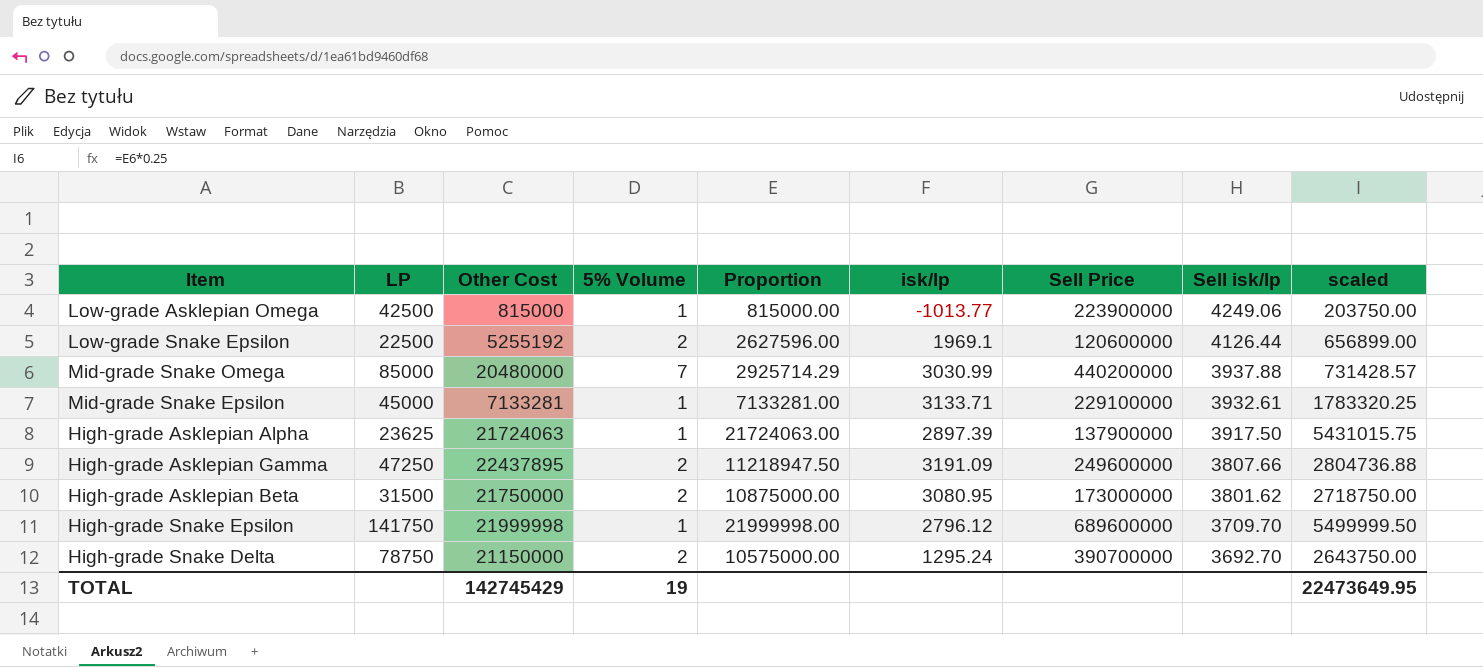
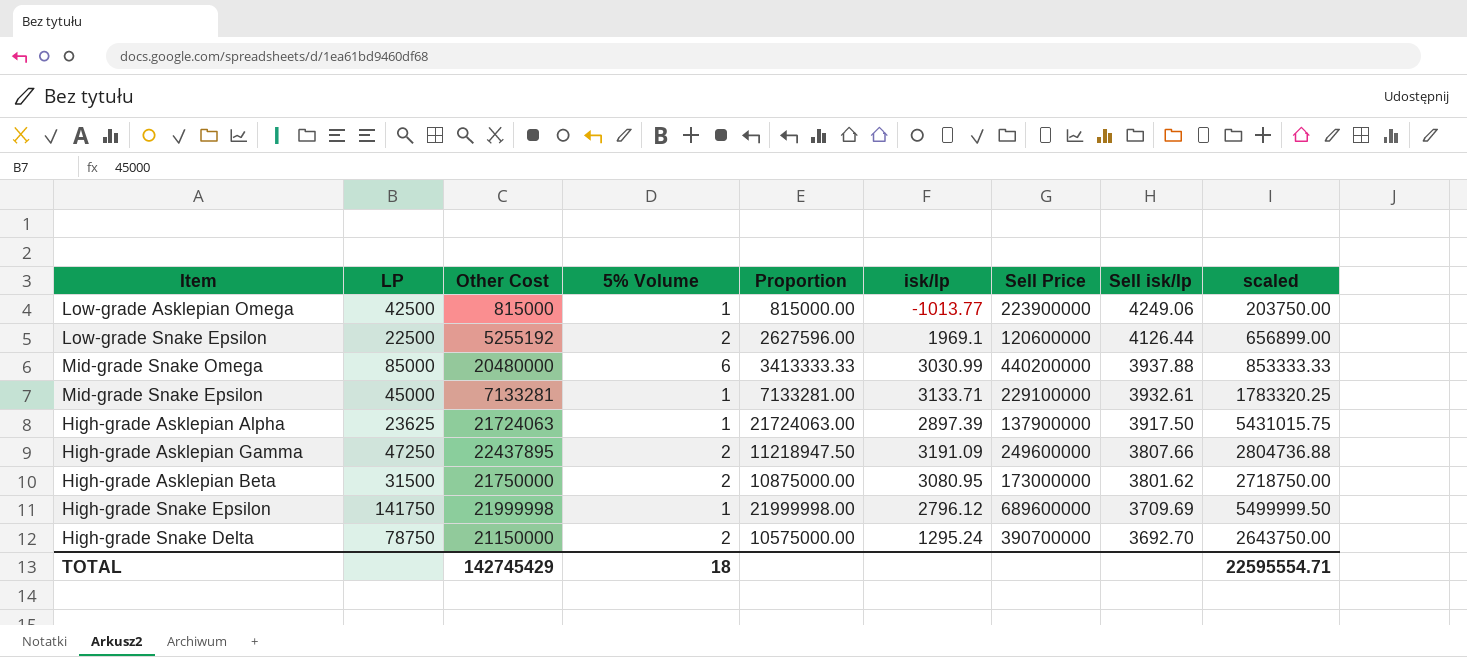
Mid-grade Snake Omega | 5% Volume: 7 -> 6
Mid-grade Snake Omega | Proportion: 2925714.29 -> 3413333.33
Mid-grade Snake Omega | scaled: 731428.57 -> 853333.33
High-grade Snake Epsilon | Sell isk/lp: 3709.70 -> 3709.69
TOTAL | 5% Volume: 19 -> 18
TOTAL | scaled: 22473649.95 -> 22595554.71

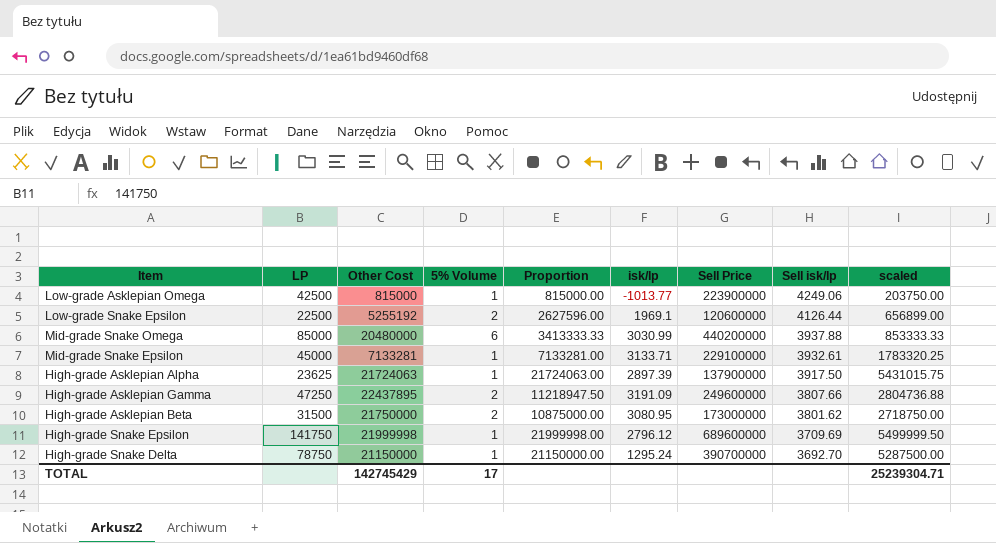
High-grade Snake Delta | 5% Volume: 2 -> 1
High-grade Snake Delta | Proportion: 10575000.00 -> 21150000.00
High-grade Snake Delta | scaled: 2643750.00 -> 5287500.00
TOTAL | 5% Volume: 18 -> 17
TOTAL | scaled: 22595554.71 -> 25239304.71

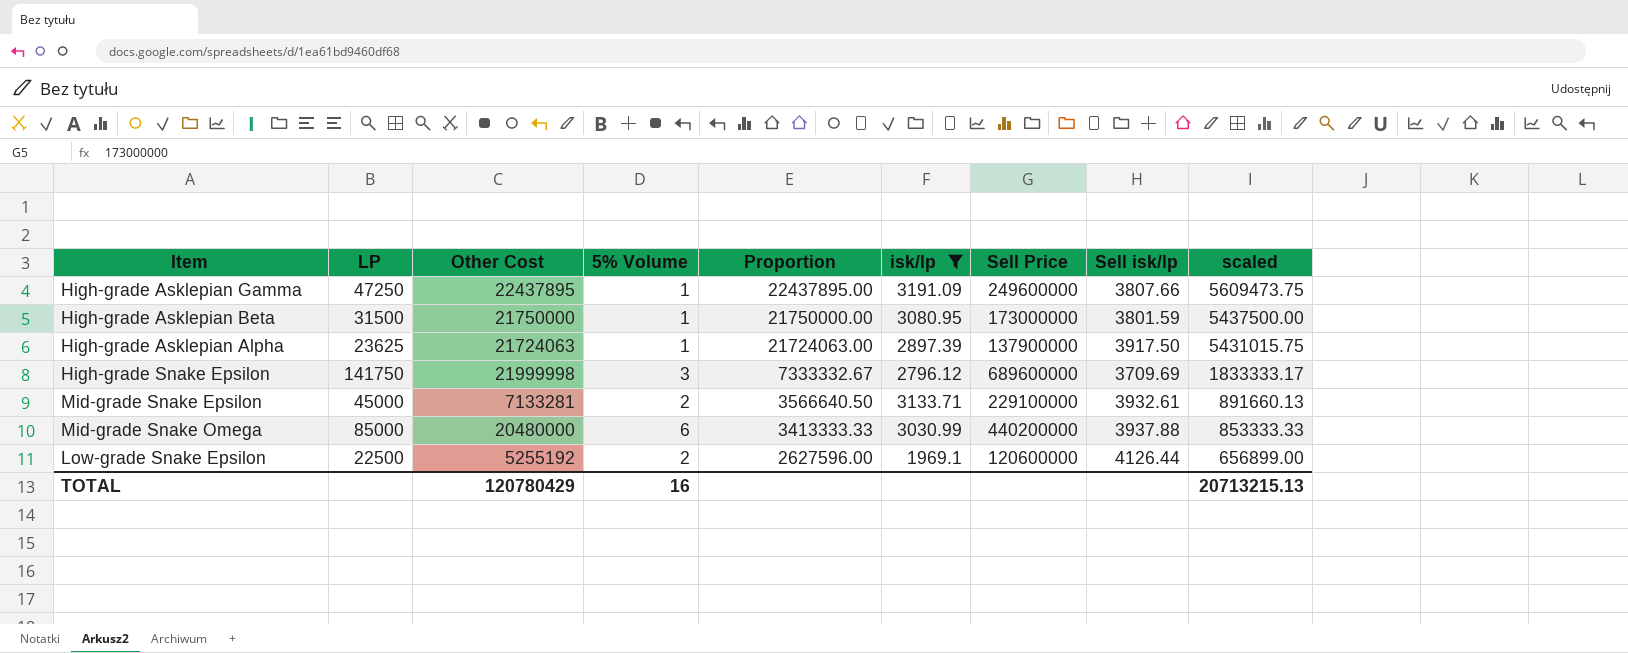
filter: none -> isk/lp >= 1969.1
row order: Sell isk/lp descending -> Proportion descending
High-grade Asklepian Gamma | 5% Volume: 2 -> 1
High-grade Asklepian Gamma | Proportion: 11218947.50 -> 22437895.00
High-grade Asklepian Gamma | scaled: 2804736.88 -> 5609473.75
High-grade Asklepian Beta | 5% Volume: 2 -> 1
High-grade Asklepian Beta | Proportion: 10875000.00 -> 21750000.00
High-grade Asklepian Beta | Sell isk/lp: 3801.62 -> 3801.59
High-grade Asklepian Beta | scaled: 2718750.00 -> 5437500.00
High-grade Snake Epsilon | 5% Volume: 1 -> 3
High-grade Snake Epsilon | Proportion: 21999998.00 -> 7333332.67
High-grade Snake Epsilon | scaled: 5499999.50 -> 1833333.17
Mid-grade Snake Epsilon | 5% Volume: 1 -> 2
Mid-grade Snake Epsilon | Proportion: 7133281.00 -> 3566640.50
Mid-grade Snake Epsilon | scaled: 1783320.25 -> 891660.13
TOTAL | Other Cost: 142745429 -> 120780429
TOTAL | 5% Volume: 17 -> 16
TOTAL | scaled: 25239304.71 -> 20713215.13

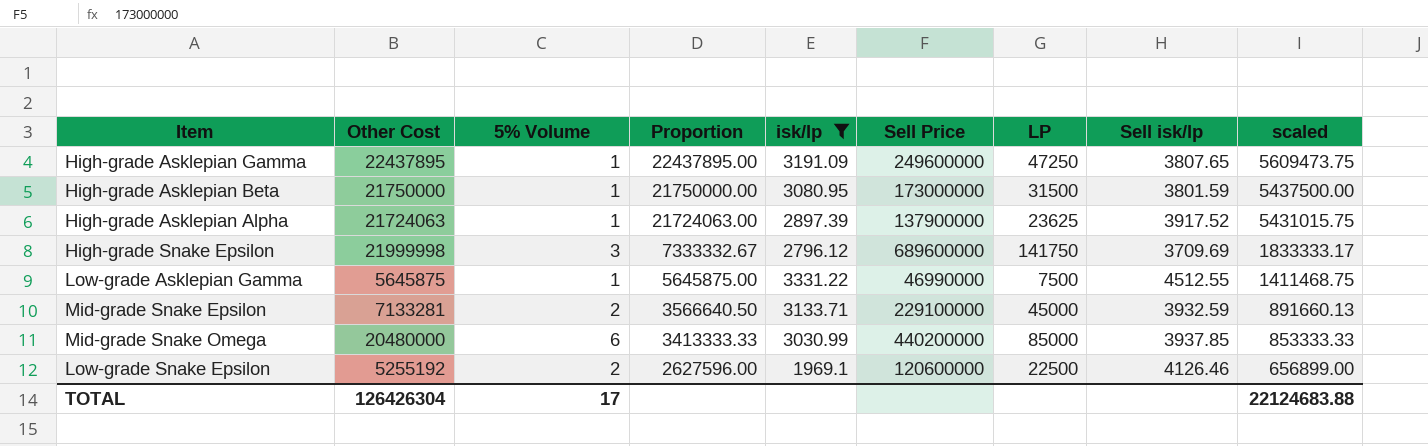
column LP | position: 2 -> 7
High-grade Asklepian Gamma | Sell isk/lp: 3807.66 -> 3807.65
High-grade Asklepian Alpha | Sell isk/lp: 3917.50 -> 3917.52
row Low-grade Asklepian Gamma: none -> 5645875 | 1 | 5645875.00 | 3331.22 | 46990000 | 7500 | 4512.55 | 1411468.75
Mid-grade Snake Epsilon | Sell isk/lp: 3932.61 -> 3932.59
Mid-grade Snake Omega | Sell isk/lp: 3937.88 -> 3937.85
Low-grade Snake Epsilon | Sell isk/lp: 4126.44 -> 4126.46
TOTAL | Other Cost: 120780429 -> 126426304
TOTAL | 5% Volume: 16 -> 17
TOTAL | scaled: 20713215.13 -> 22124683.88

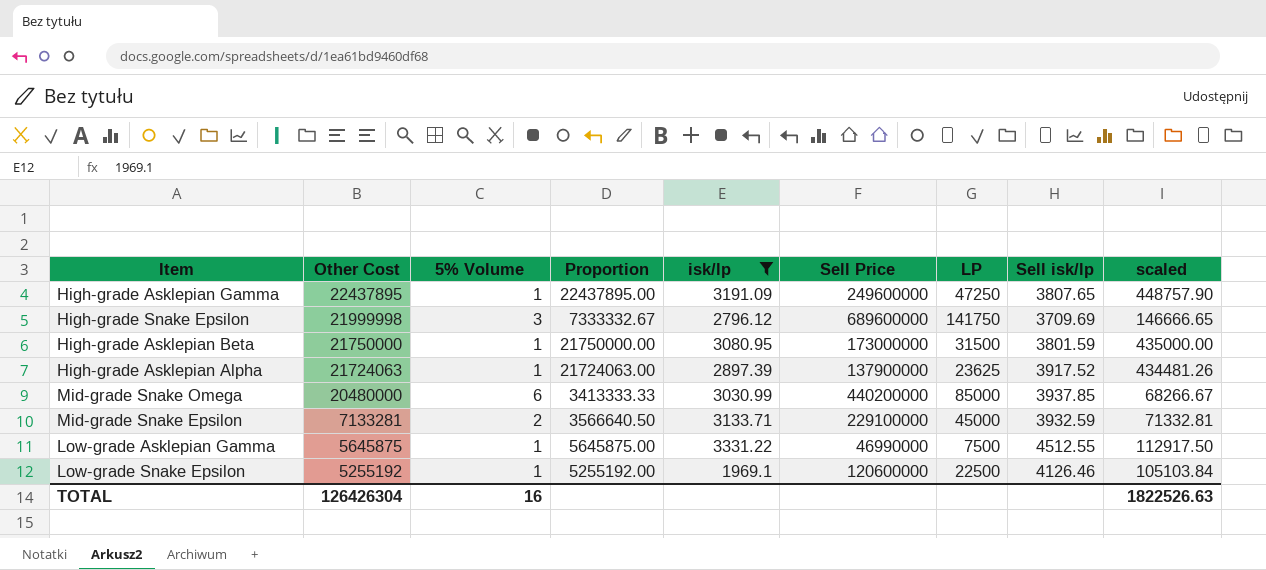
row order: Proportion descending -> Other Cost descending
column scaled | formula: [Proportion] * 0.25 -> [Proportion] * 0.02
Low-grade Snake Epsilon | 5% Volume: 2 -> 1
Low-grade Snake Epsilon | Proportion: 2627596.00 -> 5255192.00
TOTAL | 5% Volume: 17 -> 16
TOTAL | scaled: 22124683.88 -> 1822526.63

